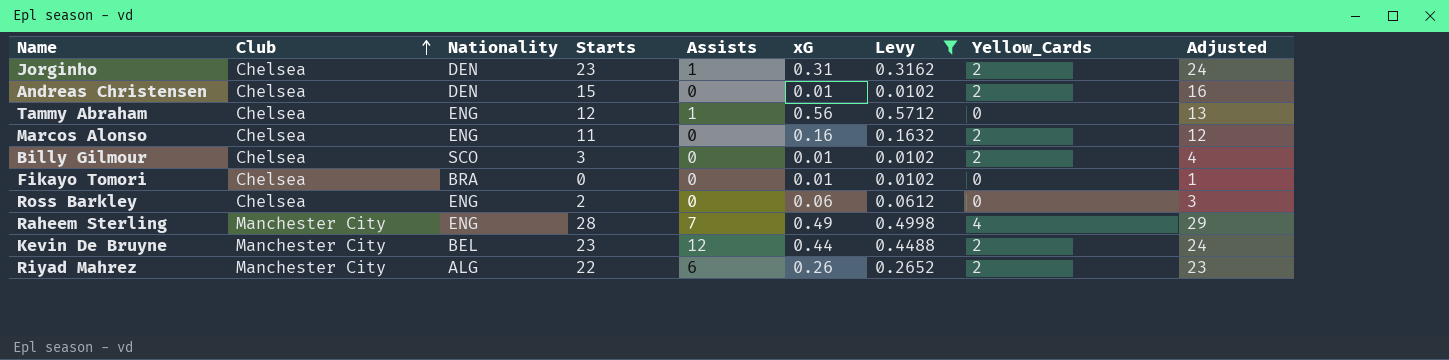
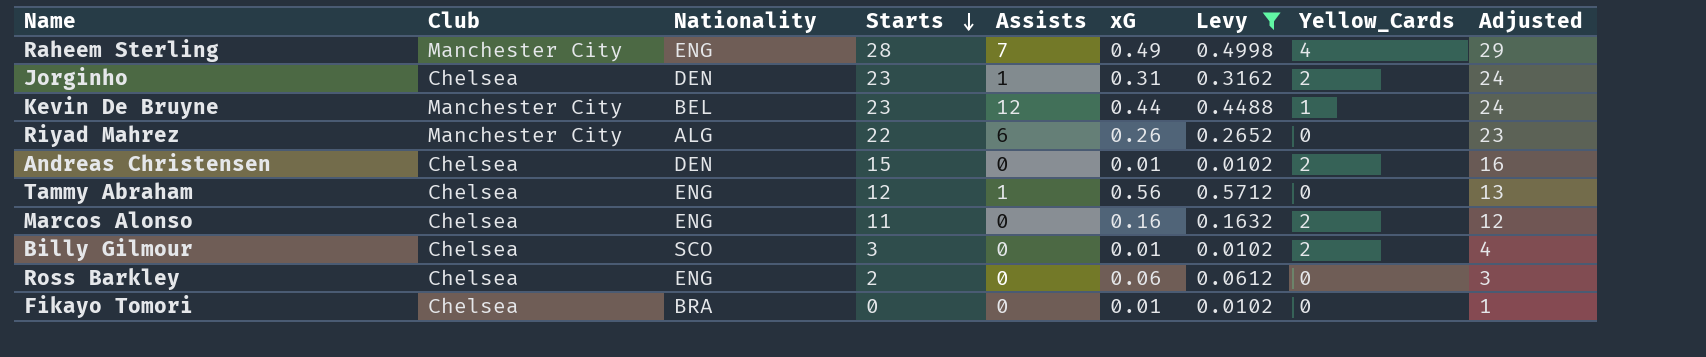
row order: Club ascending -> Starts descending
Kevin De Bruyne | Yellow_Cards: 2 -> 1
Riyad Mahrez | Yellow_Cards: 2 -> 0

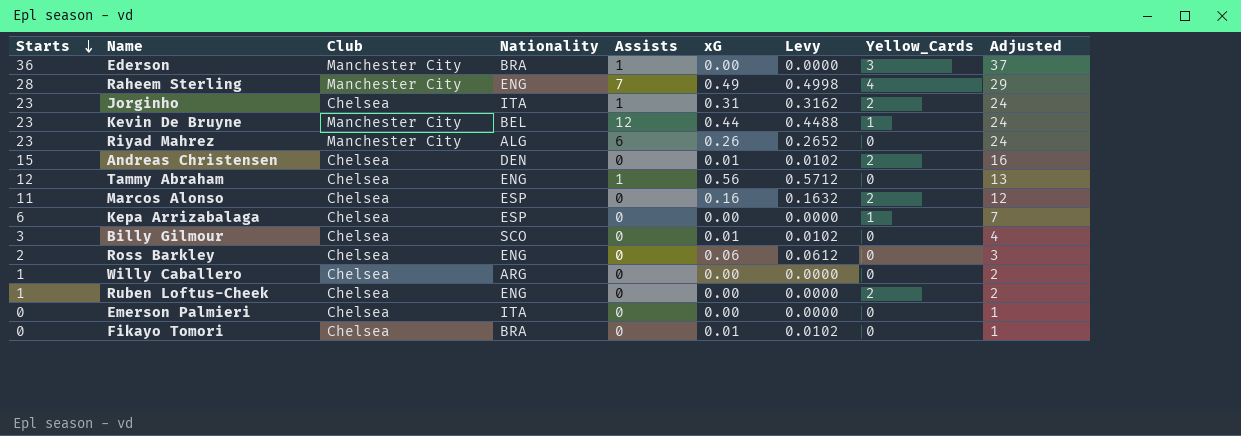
filter: Levy != 0.0000 -> none
column Starts | position: 4 -> 1
Jorginho | Nationality: DEN -> ITA
Riyad Mahrez | Starts: 22 -> 23
Riyad Mahrez | Adjusted: 23 -> 24
Marcos Alonso | Nationality: ENG -> ESP
Billy Gilmour | Yellow_Cards: 2 -> 0

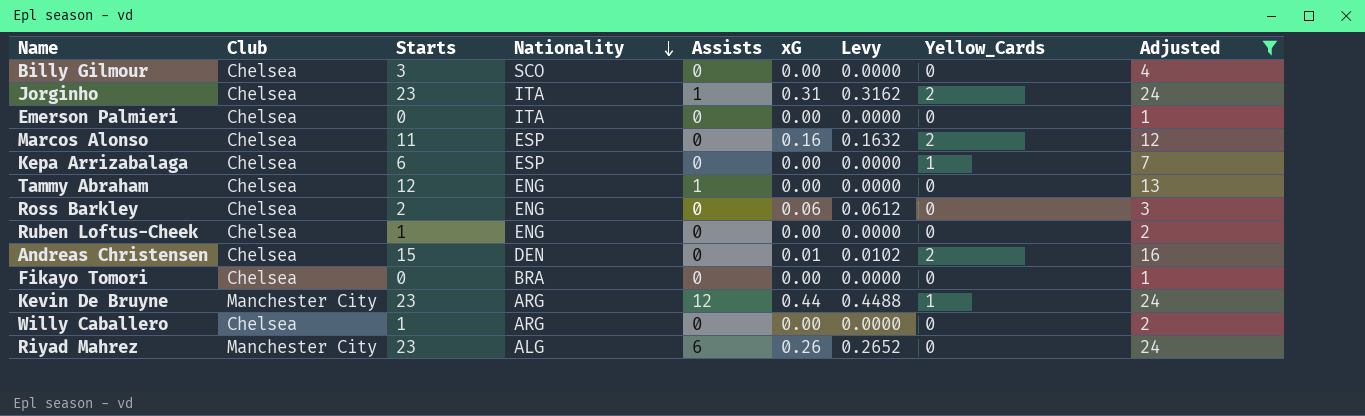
filter: none -> Adjusted <= 24
row order: Starts descending -> Nationality descending
column Starts | position: 1 -> 3
Billy Gilmour | xG: 0.01 -> 0.00
Billy Gilmour | Levy: 0.0102 -> 0.0000
Tammy Abraham | xG: 0.56 -> 0.00
Tammy Abraham | Levy: 0.5712 -> 0.0000
Ruben Loftus-Cheek | Yellow_Cards: 2 -> 0
Fikayo Tomori | xG: 0.01 -> 0.00
Fikayo Tomori | Levy: 0.0102 -> 0.0000
Kevin De Bruyne | Nationality: BEL -> ARG

